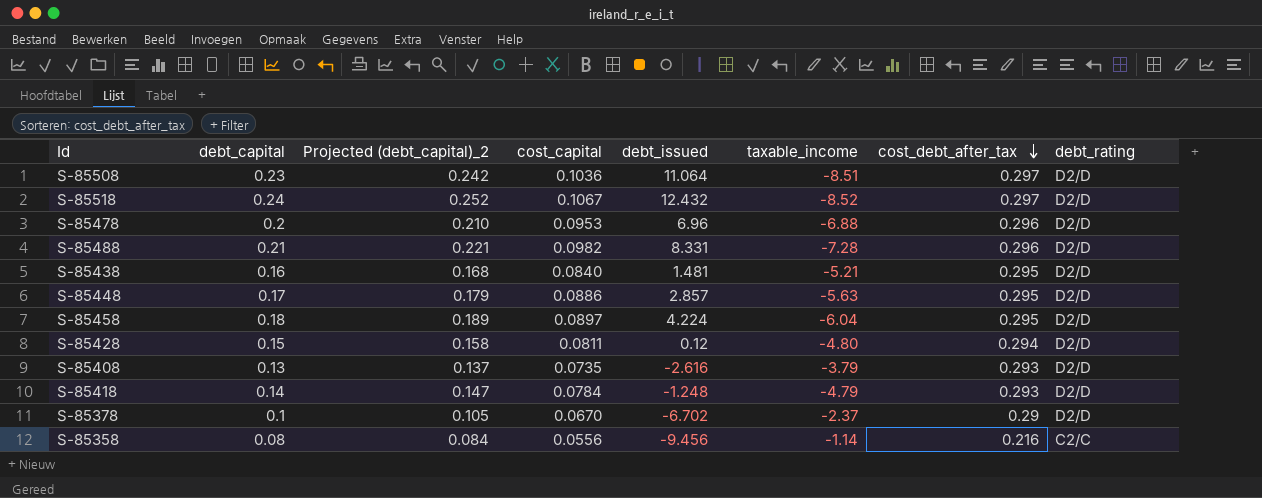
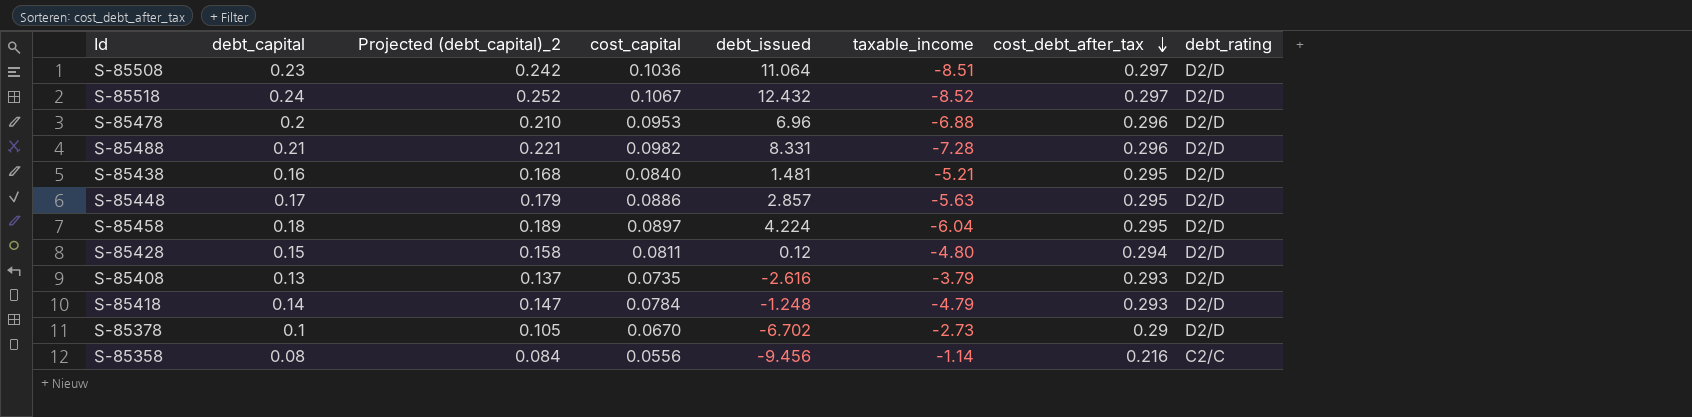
S-85378 | taxable_income: -2.37 -> -2.73

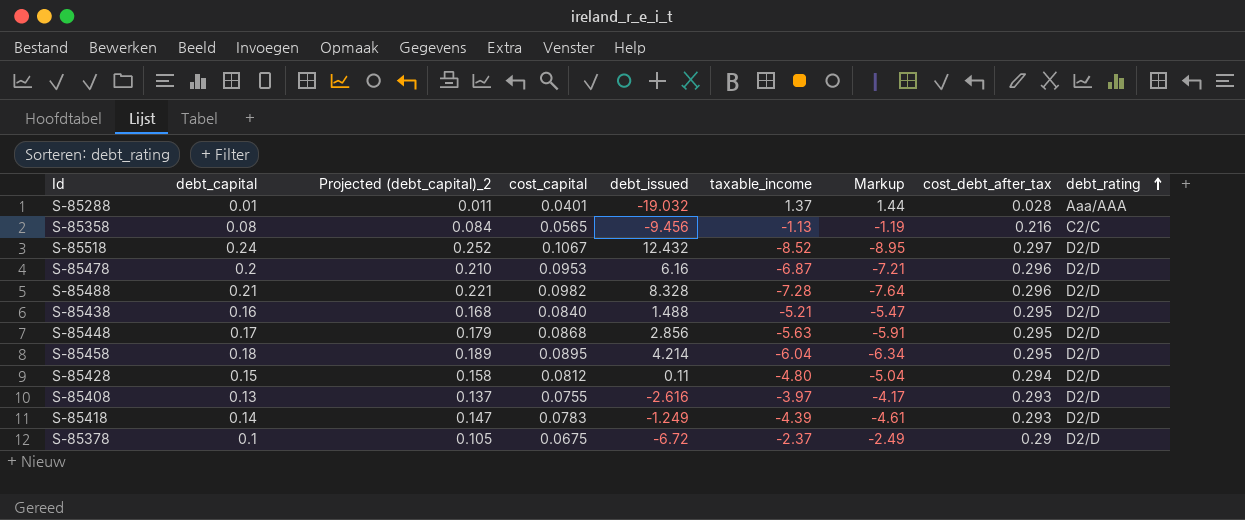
row order: cost_debt_after_tax descending -> debt_rating ascending
column Markup | formula: none -> [taxable_income] * 1.05
row S-85508: 0.23 | 0.242 | 0.1036 | 11.064 | -8.51 | 0.297 | D2/D -> none
row S-85288: none -> 0.01 | 0.011 | 0.0401 | -19.032 | 1.37 | 1.44 | 0.028 | Aaa/AAA
S-85358 | cost_capital: 0.0556 -> 0.0565
S-85358 | taxable_income: -1.14 -> -1.13
S-85478 | debt_issued: 6.96 -> 6.16
S-85478 | taxable_income: -6.88 -> -6.87
S-85488 | debt_issued: 8.331 -> 8.328
S-85438 | debt_issued: 1.481 -> 1.488
S-85448 | cost_capital: 0.0886 -> 0.0868
S-85448 | debt_issued: 2.857 -> 2.856
S-85458 | cost_capital: 0.0897 -> 0.0895
S-85458 | debt_issued: 4.224 -> 4.214
S-85428 | cost_capital: 0.0811 -> 0.0812
S-85428 | debt_issued: 0.12 -> 0.11
S-85408 | cost_capital: 0.0735 -> 0.0755
S-85408 | taxable_income: -3.79 -> -3.97
S-85418 | cost_capital: 0.0784 -> 0.0783
S-85418 | debt_issued: -1.248 -> -1.249
S-85418 | taxable_income: -4.79 -> -4.39
S-85378 | cost_capital: 0.0670 -> 0.0675
S-85378 | debt_issued: -6.702 -> -6.72
S-85378 | taxable_income: -2.73 -> -2.37

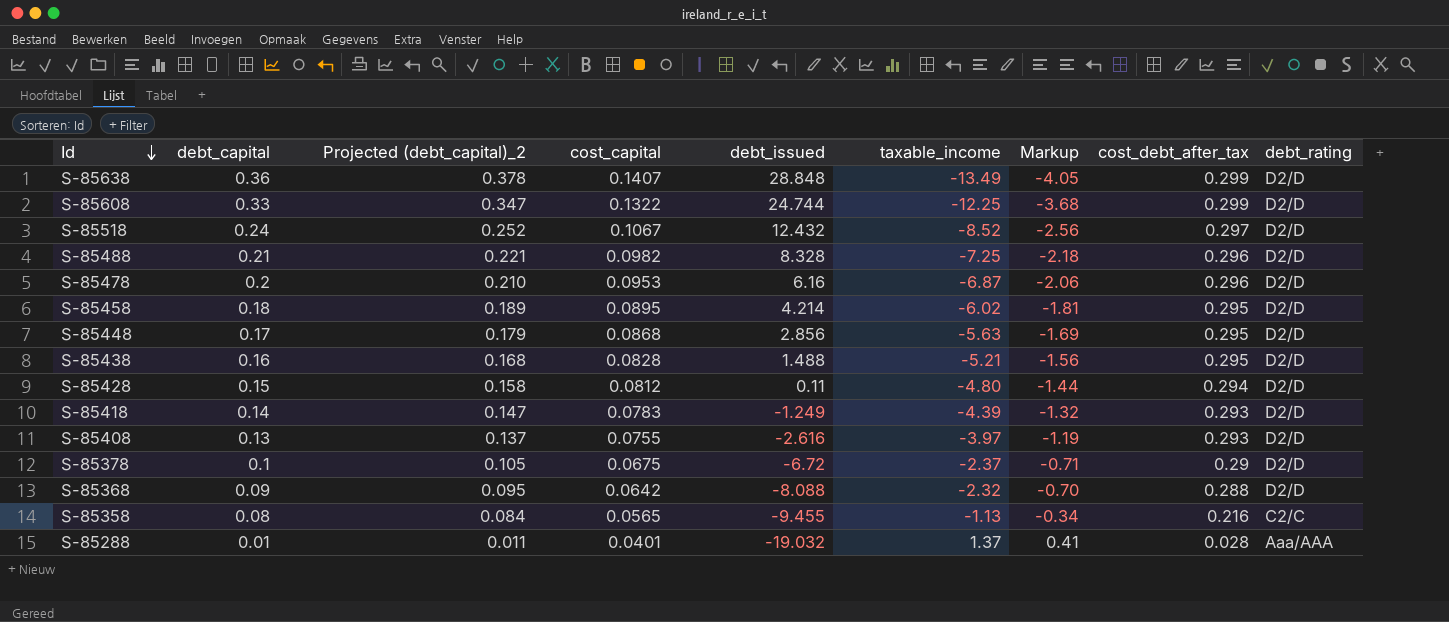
row order: debt_rating ascending -> Id descending
column Markup | formula: [taxable_income] * 1.05 -> [taxable_income] * 0.3
row S-85638: none -> 0.36 | 0.378 | 0.1407 | 28.848 | -13.49 | -4.05 | 0.299 | D2/D
row S-85608: none -> 0.33 | 0.347 | 0.1322 | 24.744 | -12.25 | -3.68 | 0.299 | D2/D
S-85488 | taxable_income: -7.28 -> -7.25
S-85458 | taxable_income: -6.04 -> -6.02
S-85438 | cost_capital: 0.0840 -> 0.0828
row S-85368: none -> 0.09 | 0.095 | 0.0642 | -8.088 | -2.32 | -0.70 | 0.288 | D2/D
S-85358 | debt_issued: -9.456 -> -9.455

